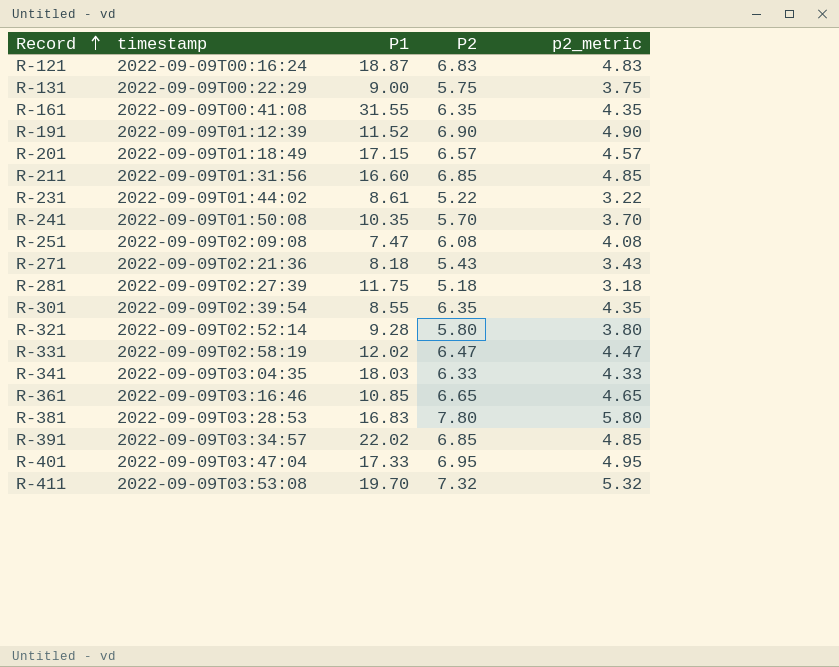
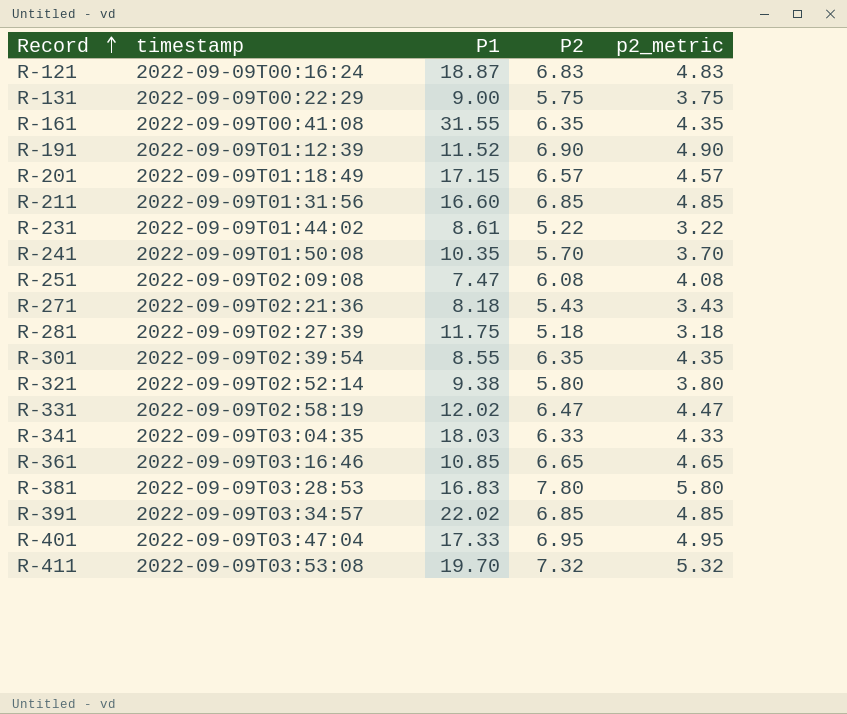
R-321 | P1: 9.28 -> 9.38

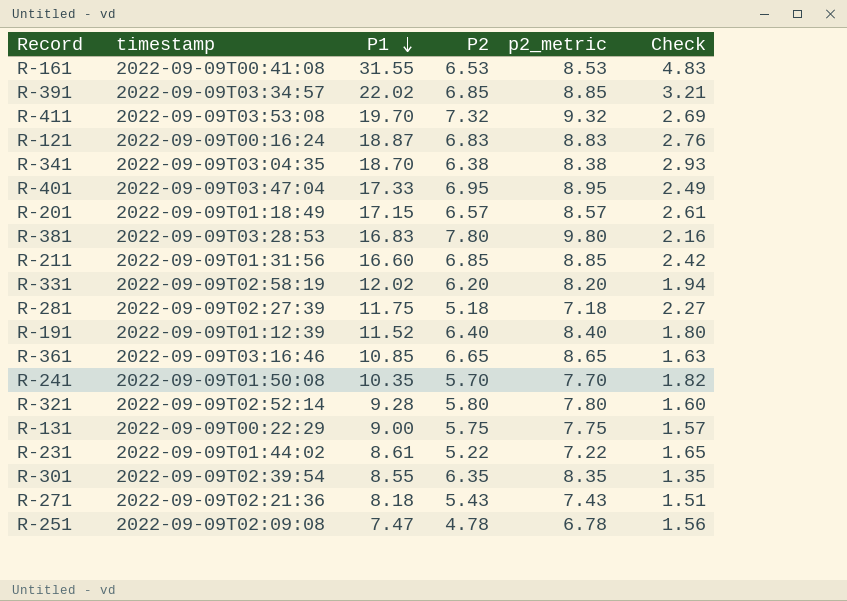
row order: Record ascending -> P1 descending
column p2_metric | formula: [P2] - 2 -> [P2] + 2
column Check | formula: none -> [P1] / [P2]
R-161 | P2: 6.35 -> 6.53
R-341 | P1: 18.03 -> 18.70
R-341 | P2: 6.33 -> 6.38
R-331 | P2: 6.47 -> 6.20
R-191 | P2: 6.90 -> 6.40
R-321 | P1: 9.38 -> 9.28
R-251 | P2: 6.08 -> 4.78

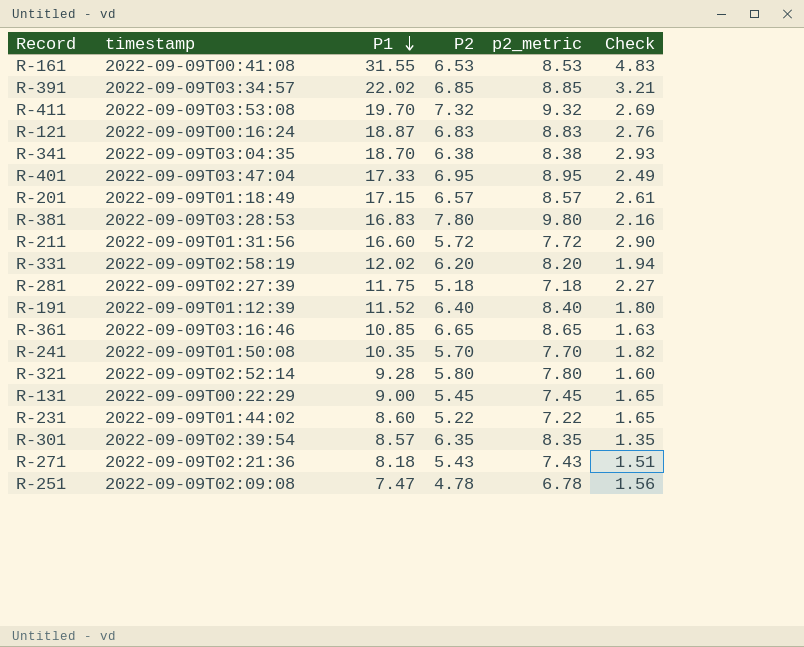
R-211 | P2: 6.85 -> 5.72
R-211 | p2_metric: 8.85 -> 7.72
R-211 | Check: 2.42 -> 2.90
R-131 | P2: 5.75 -> 5.45
R-131 | p2_metric: 7.75 -> 7.45
R-131 | Check: 1.57 -> 1.65
R-231 | P1: 8.61 -> 8.60
R-301 | P1: 8.55 -> 8.57

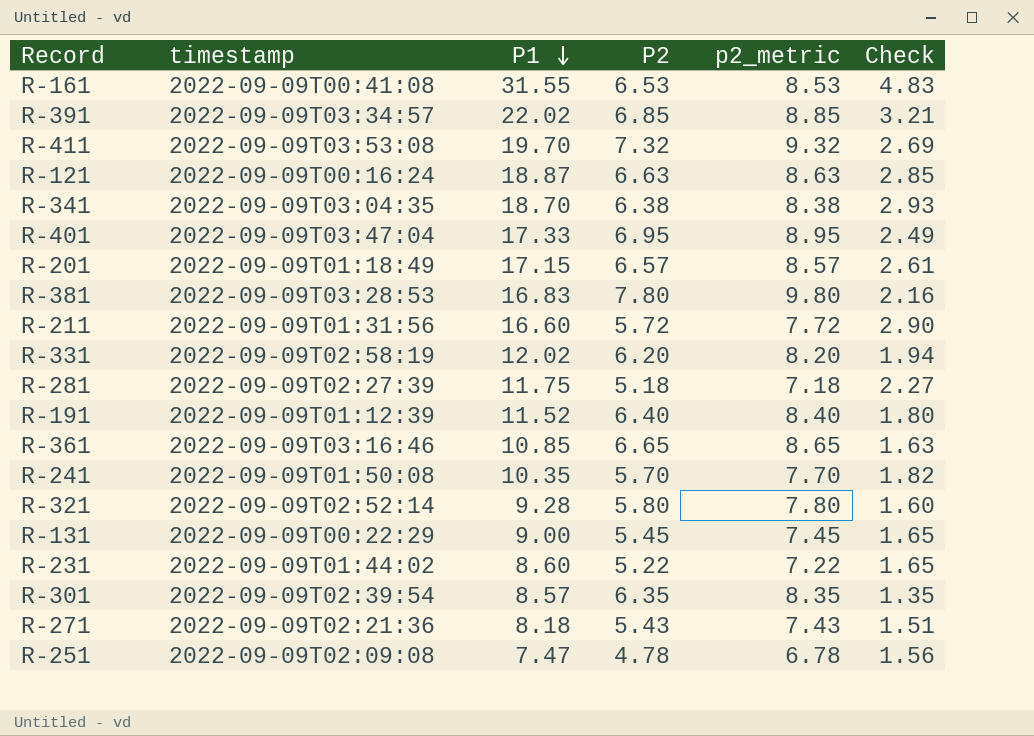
R-121 | P2: 6.83 -> 6.63
R-121 | p2_metric: 8.83 -> 8.63
R-121 | Check: 2.76 -> 2.85

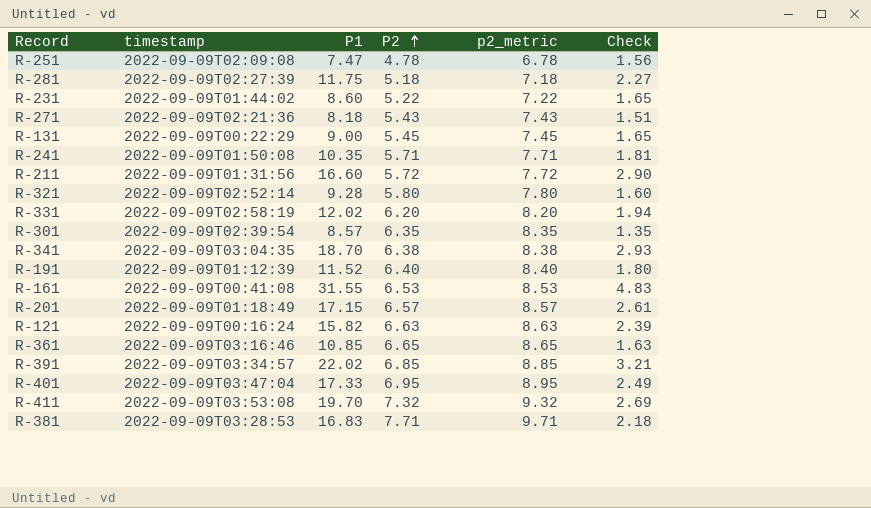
row order: P1 descending -> P2 ascending
R-241 | P2: 5.70 -> 5.71
R-241 | p2_metric: 7.70 -> 7.71
R-241 | Check: 1.82 -> 1.81
R-121 | P1: 18.87 -> 15.82
R-121 | Check: 2.85 -> 2.39
R-381 | P2: 7.80 -> 7.71
R-381 | p2_metric: 9.80 -> 9.71
R-381 | Check: 2.16 -> 2.18

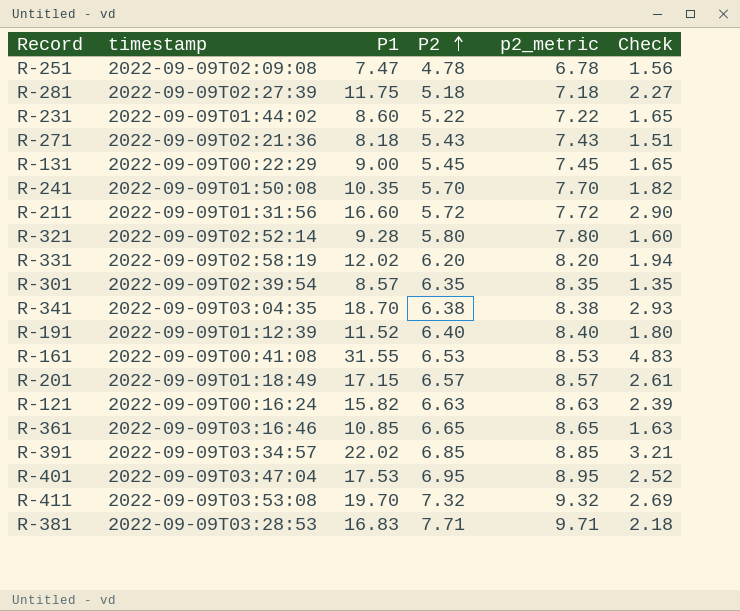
R-241 | P2: 5.71 -> 5.70
R-241 | p2_metric: 7.71 -> 7.70
R-241 | Check: 1.81 -> 1.82
R-401 | P1: 17.33 -> 17.53
R-401 | Check: 2.49 -> 2.52

